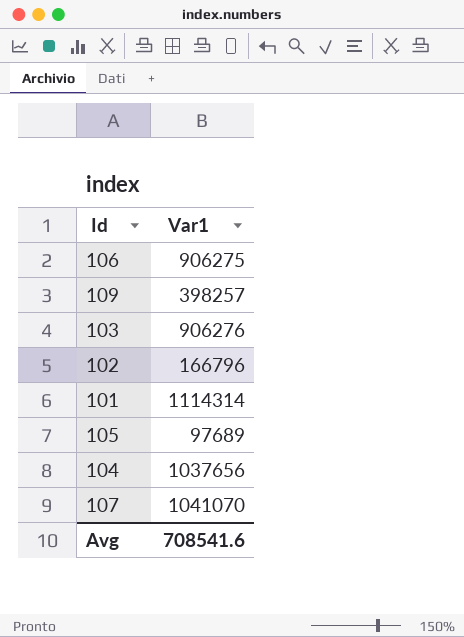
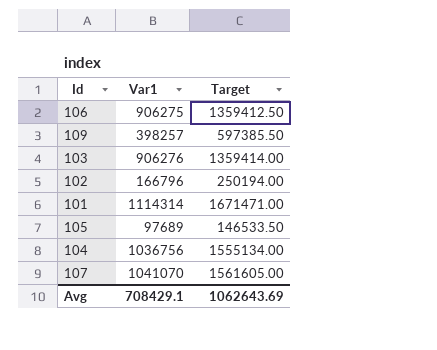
column Target | formula: none -> [Var1] * 1.5
104 | Var1: 1037656 -> 1036756
Avg | Var1: 708541.6 -> 708429.1

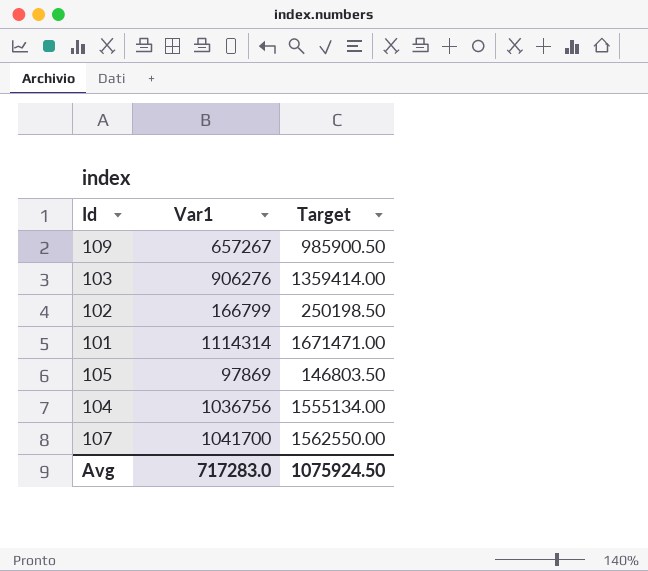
row 106: 906275 | 1359412.50 -> none
109 | Var1: 398257 -> 657267
109 | Target: 597385.50 -> 985900.50
102 | Var1: 166796 -> 166799
102 | Target: 250194.00 -> 250198.50
105 | Var1: 97689 -> 97869
105 | Target: 146533.50 -> 146803.50
107 | Var1: 1041070 -> 1041700
107 | Target: 1561605.00 -> 1562550.00
Avg | Var1: 708429.1 -> 717283.0
Avg | Target: 1062643.69 -> 1075924.50

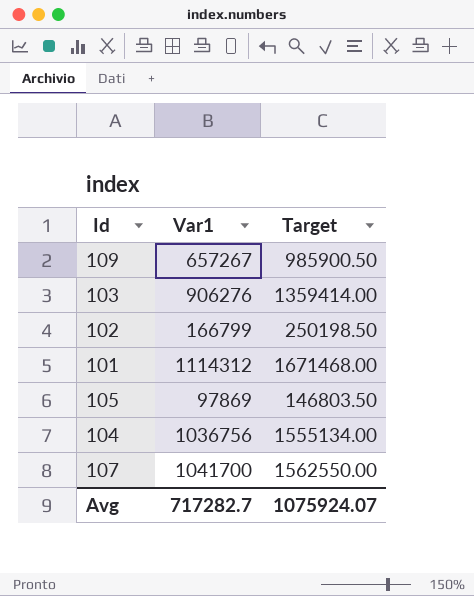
101 | Var1: 1114314 -> 1114312
101 | Target: 1671471.00 -> 1671468.00
Avg | Var1: 717283.0 -> 717282.7
Avg | Target: 1075924.50 -> 1075924.07

